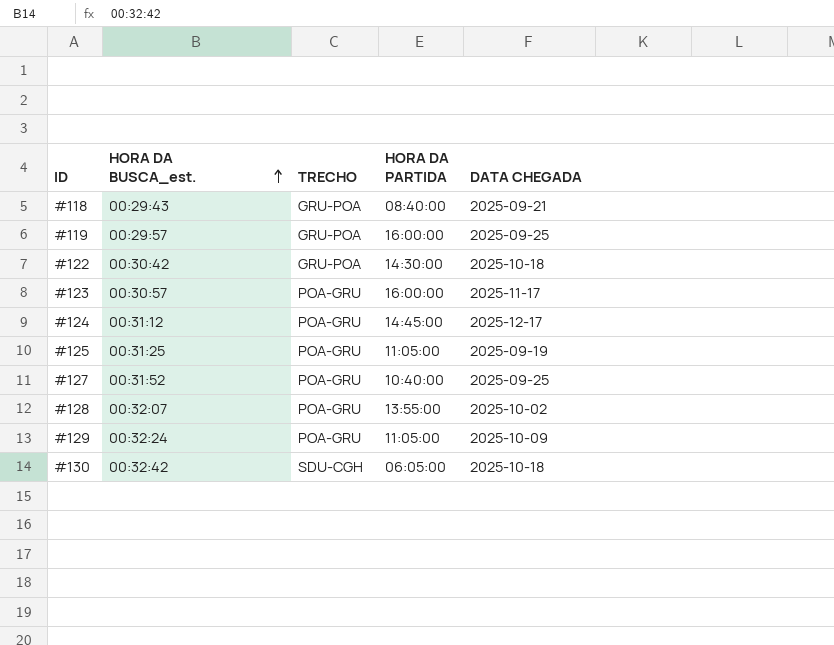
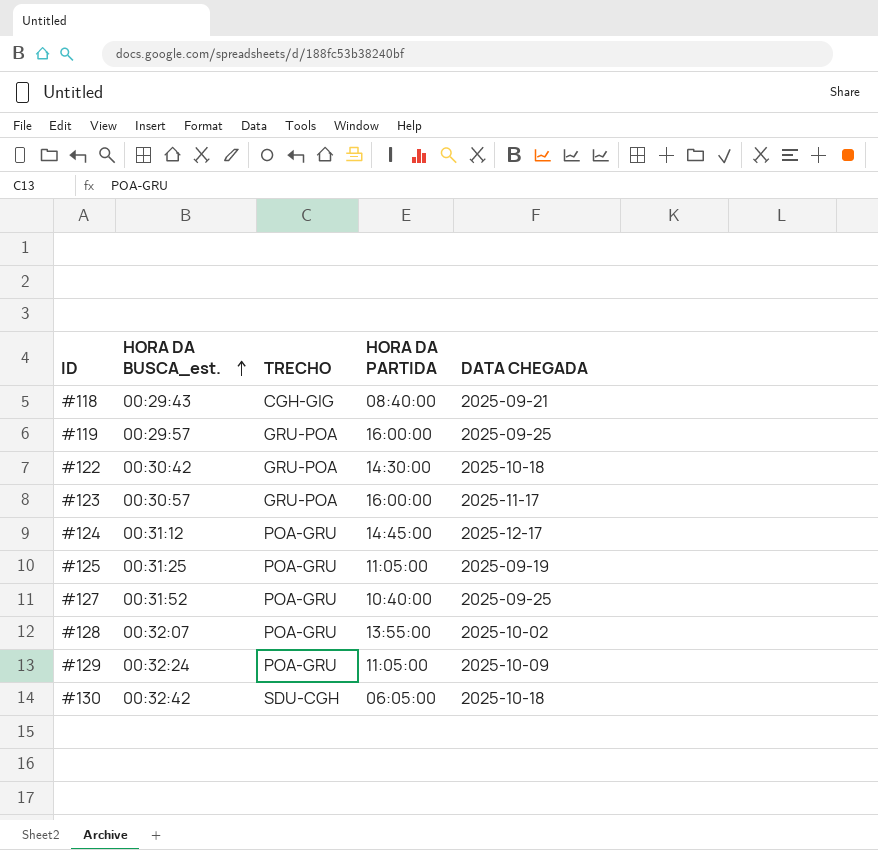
#118 | TRECHO: GRU-POA -> CGH-GIG
#123 | TRECHO: POA-GRU -> GRU-POA

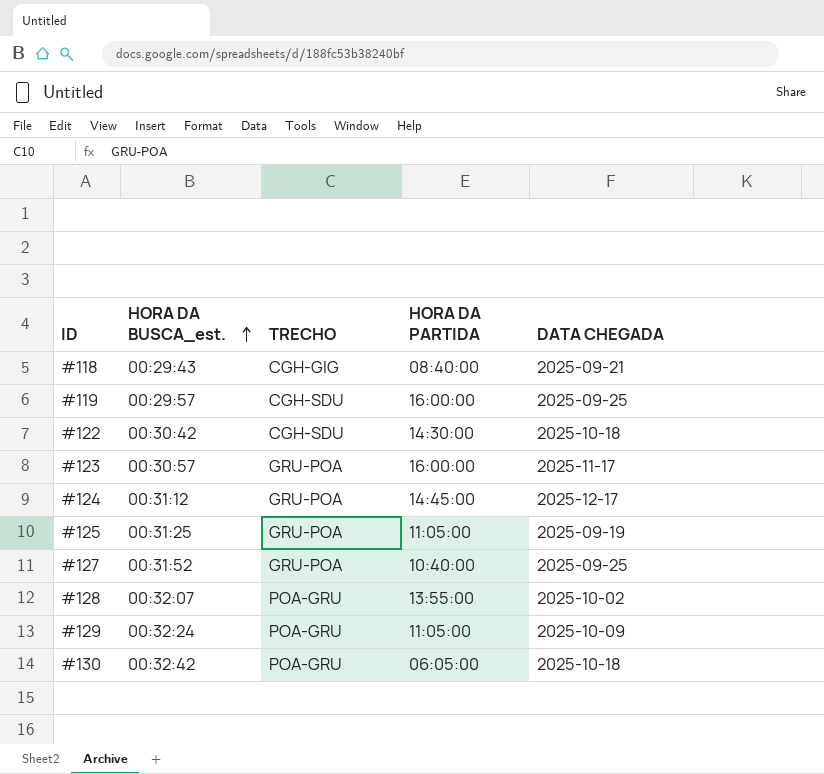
#119 | TRECHO: GRU-POA -> CGH-SDU
#122 | TRECHO: GRU-POA -> CGH-SDU
#124 | TRECHO: POA-GRU -> GRU-POA
#125 | TRECHO: POA-GRU -> GRU-POA
#127 | TRECHO: POA-GRU -> GRU-POA
#130 | TRECHO: SDU-CGH -> POA-GRU

